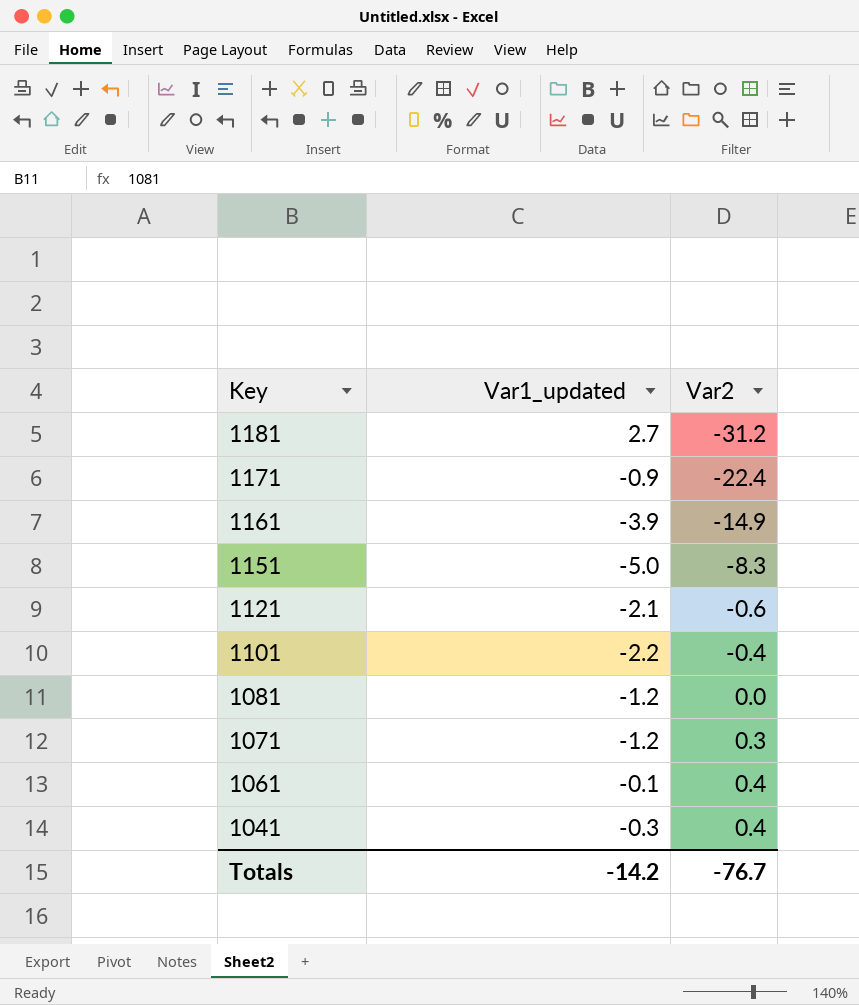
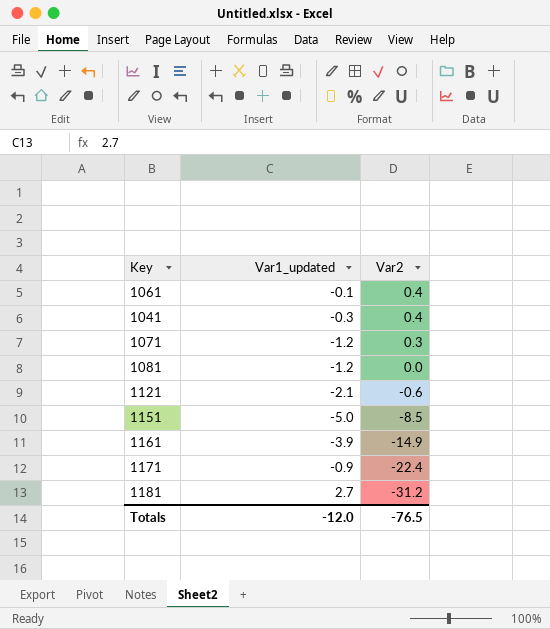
row order: Key descending -> Var2 descending
row 1101: -2.2 | -0.4 -> none
1151 | Var2: -8.3 -> -8.5
Totals | Var1_updated: -14.2 -> -12.0
Totals | Var2: -76.7 -> -76.5

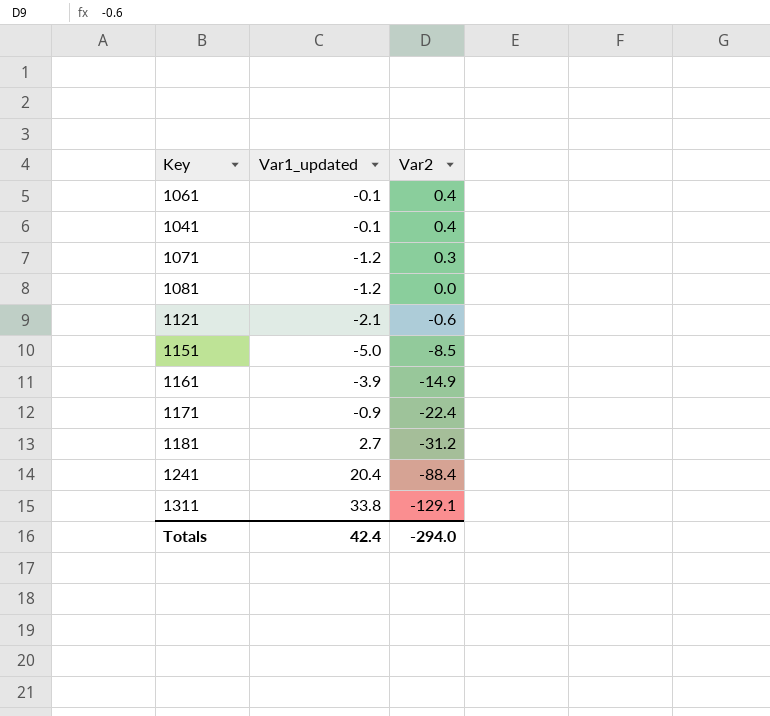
1041 | Var1_updated: -0.3 -> -0.1
row 1241: none -> 20.4 | -88.4
row 1311: none -> 33.8 | -129.1
Totals | Var1_updated: -12.0 -> 42.4
Totals | Var2: -76.5 -> -294.0

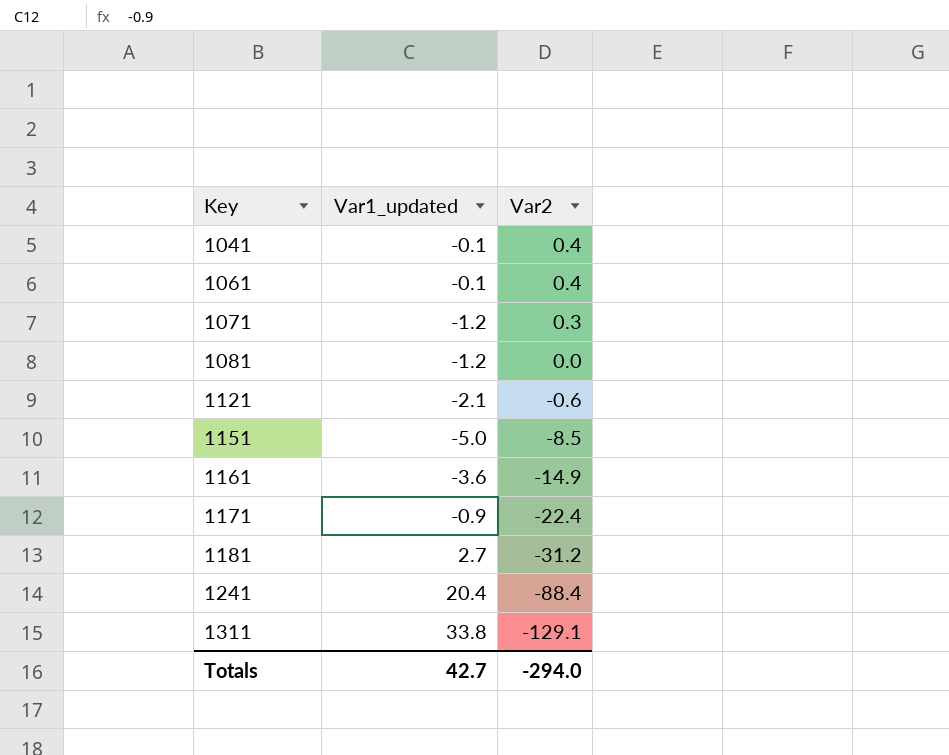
row order: Var2 descending -> Key ascending
1161 | Var1_updated: -3.9 -> -3.6
Totals | Var1_updated: 42.4 -> 42.7

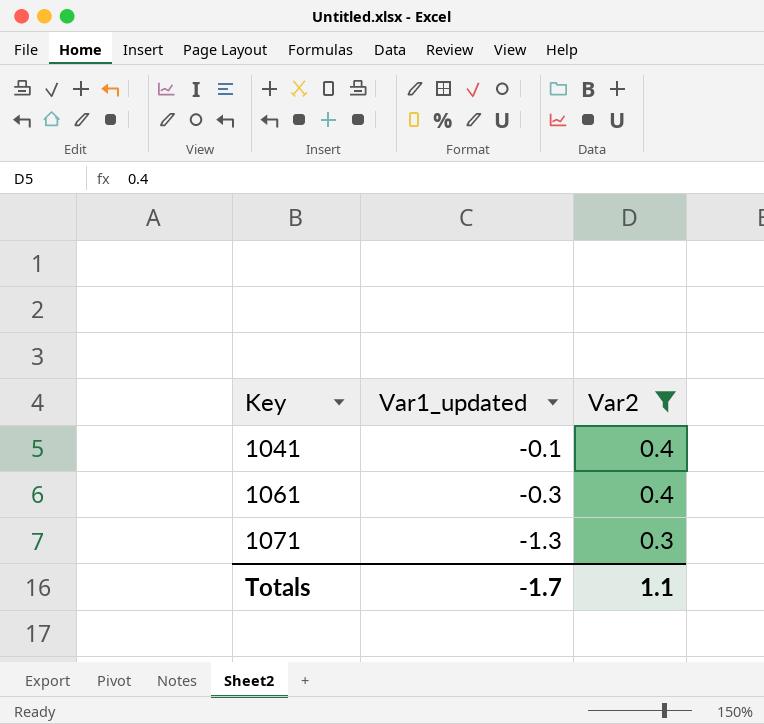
filter: none -> Var2 >= 0.3
1061 | Var1_updated: -0.1 -> -0.3
1071 | Var1_updated: -1.2 -> -1.3
Totals | Var1_updated: 42.7 -> -1.7
Totals | Var2: -294.0 -> 1.1

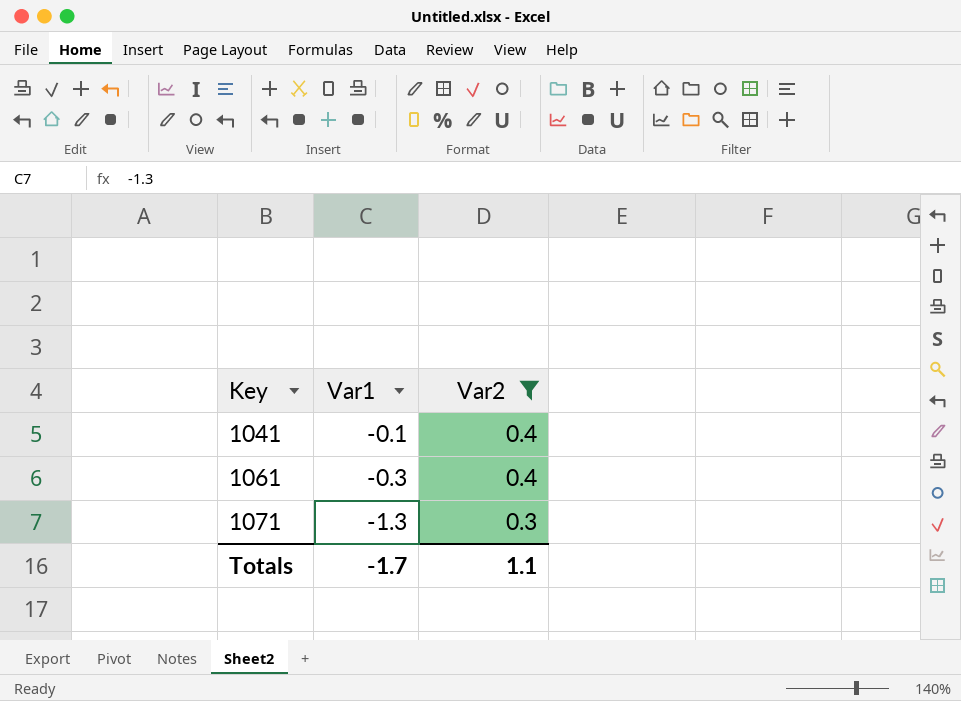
column name: Var1_updated -> Var1

